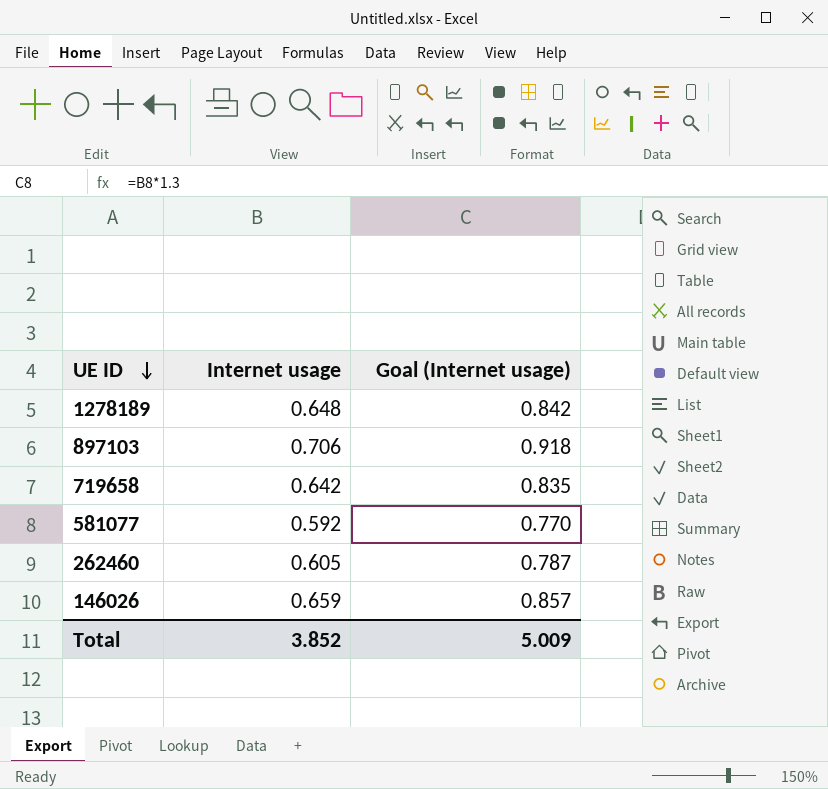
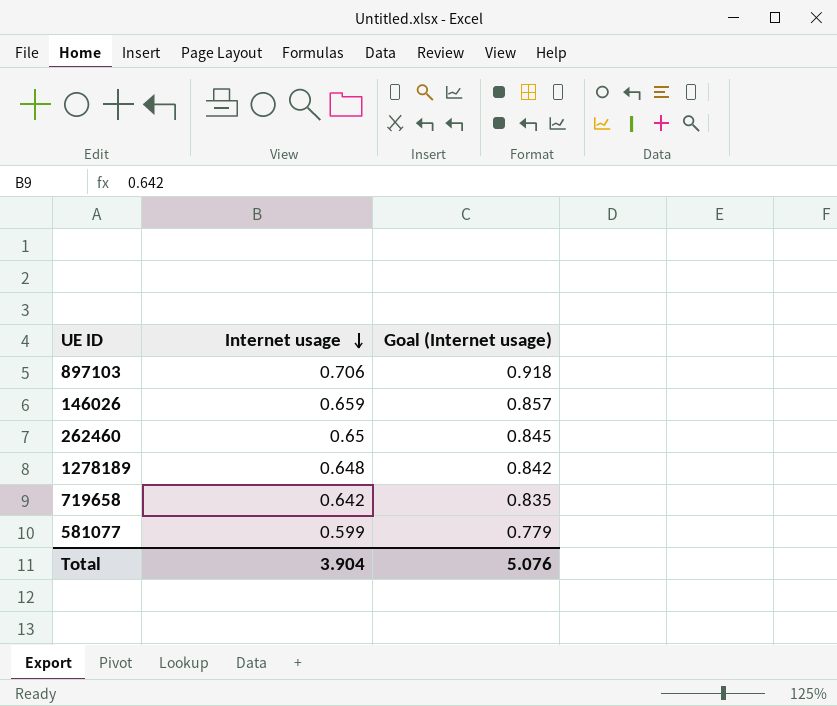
row order: UE ID descending -> Internet usage descending
262460 | Internet usage: 0.605 -> 0.65
262460 | Goal (Internet usage): 0.787 -> 0.845
581077 | Internet usage: 0.592 -> 0.599
581077 | Goal (Internet usage): 0.770 -> 0.779
Total | Internet usage: 3.852 -> 3.904
Total | Goal (Internet usage): 5.009 -> 5.076

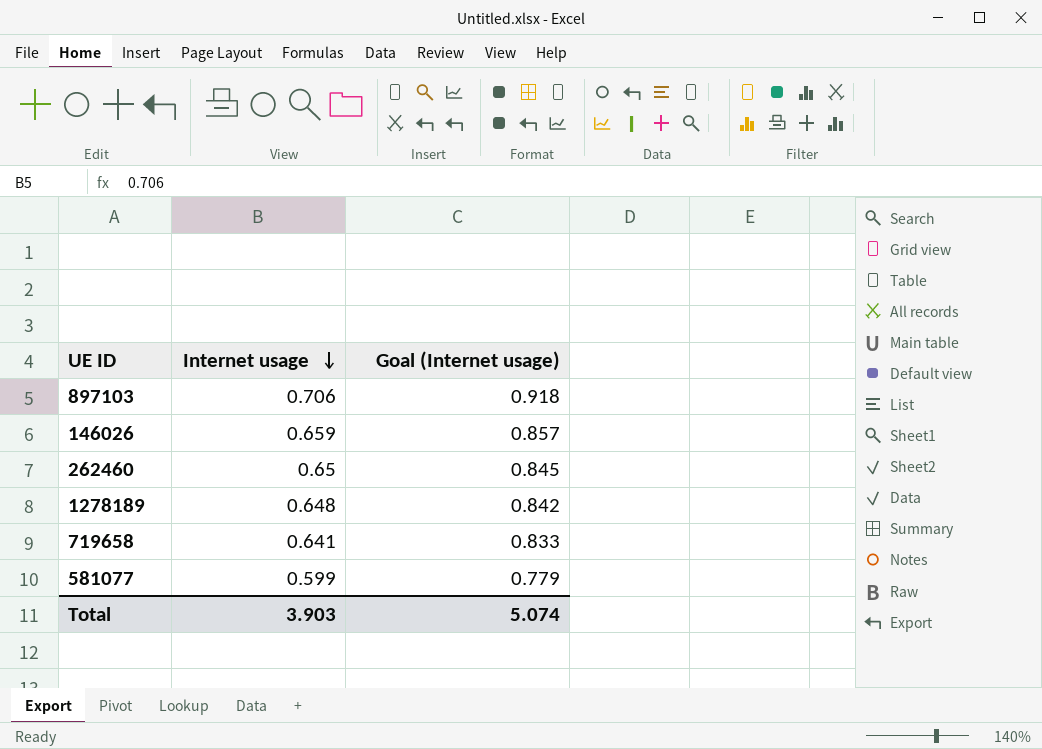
719658 | Internet usage: 0.642 -> 0.641
719658 | Goal (Internet usage): 0.835 -> 0.833
Total | Internet usage: 3.904 -> 3.903
Total | Goal (Internet usage): 5.076 -> 5.074

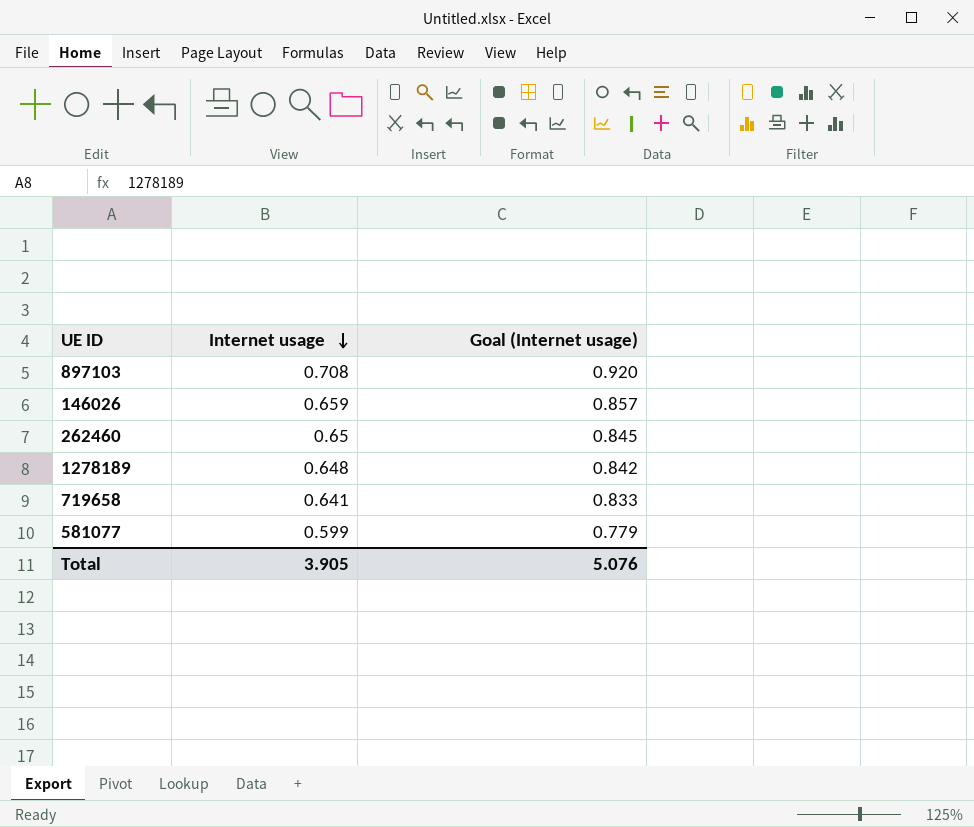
897103 | Internet usage: 0.706 -> 0.708
897103 | Goal (Internet usage): 0.918 -> 0.920
Total | Internet usage: 3.903 -> 3.905
Total | Goal (Internet usage): 5.074 -> 5.076

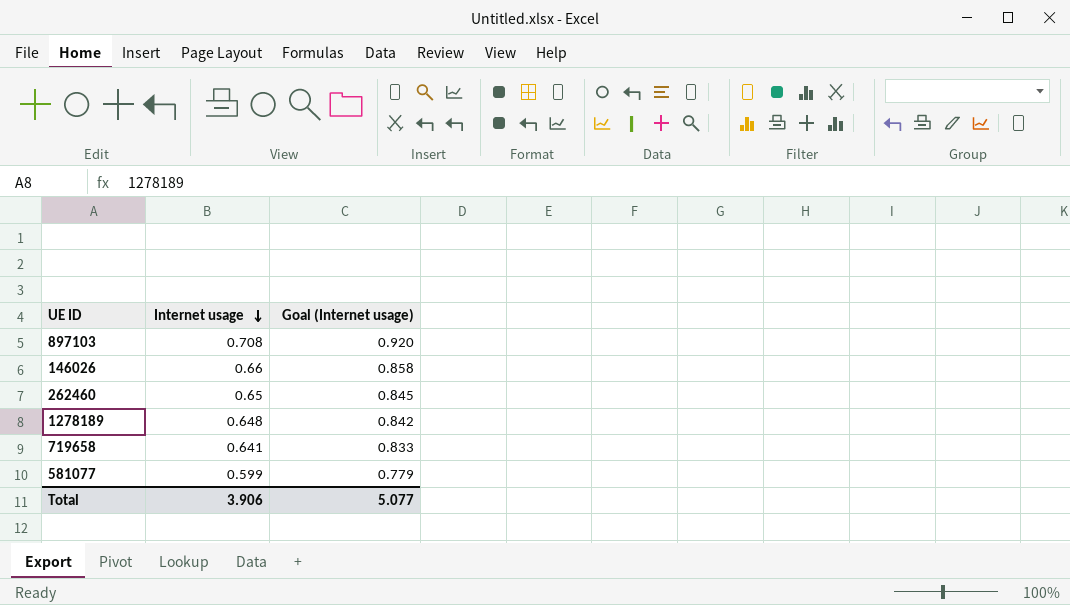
146026 | Internet usage: 0.659 -> 0.66
146026 | Goal (Internet usage): 0.857 -> 0.858
Total | Internet usage: 3.905 -> 3.906
Total | Goal (Internet usage): 5.076 -> 5.077

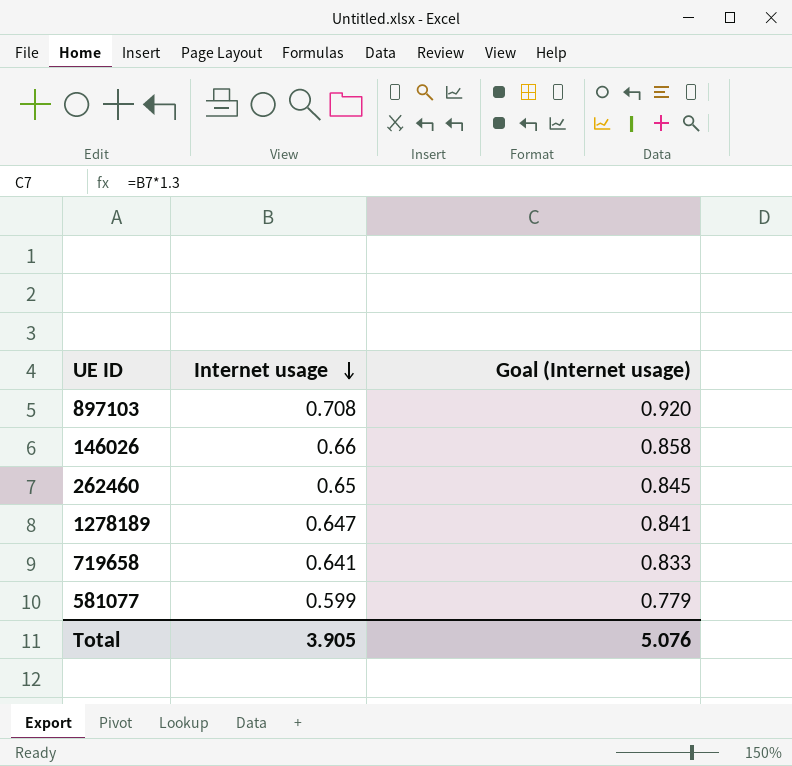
1278189 | Internet usage: 0.648 -> 0.647
1278189 | Goal (Internet usage): 0.842 -> 0.841
Total | Internet usage: 3.906 -> 3.905
Total | Goal (Internet usage): 5.077 -> 5.076

